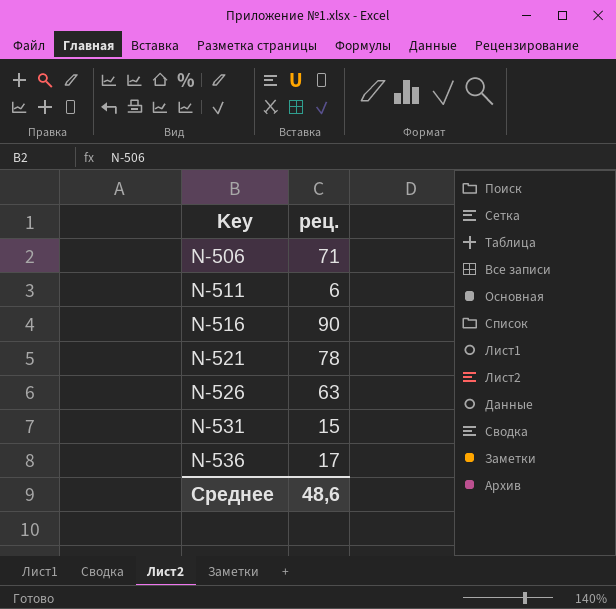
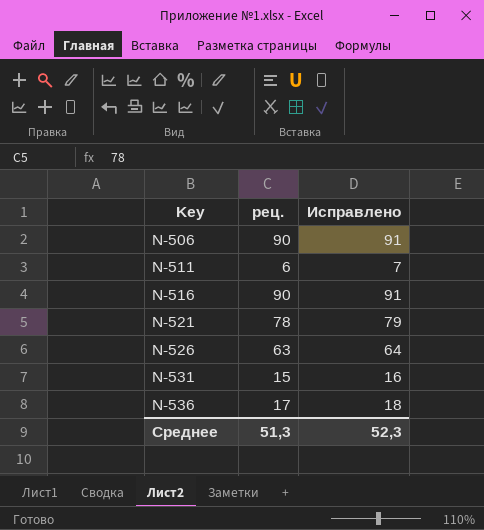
column Исправлено | formula: none -> [рец.] + 1
N-506 | рец.: 71 -> 90
Среднее | рец.: 48,6 -> 51,3

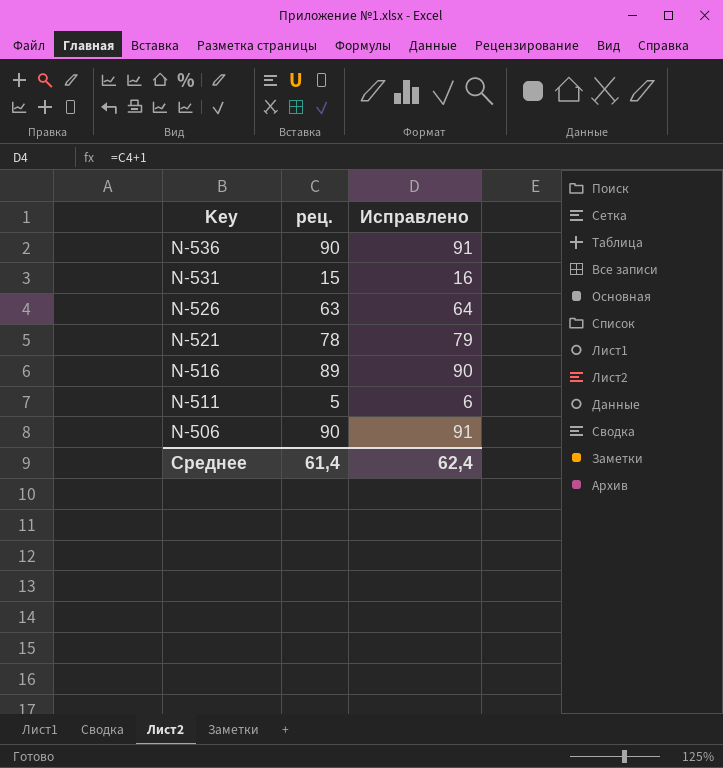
row order: Key ascending -> Key descending
N-536 | рец.: 17 -> 90
N-536 | Исправлено: 18 -> 91
N-516 | рец.: 90 -> 89
N-516 | Исправлено: 91 -> 90
N-511 | рец.: 6 -> 5
N-511 | Исправлено: 7 -> 6
Среднее | рец.: 51,3 -> 61,4
Среднее | Исправлено: 52,3 -> 62,4

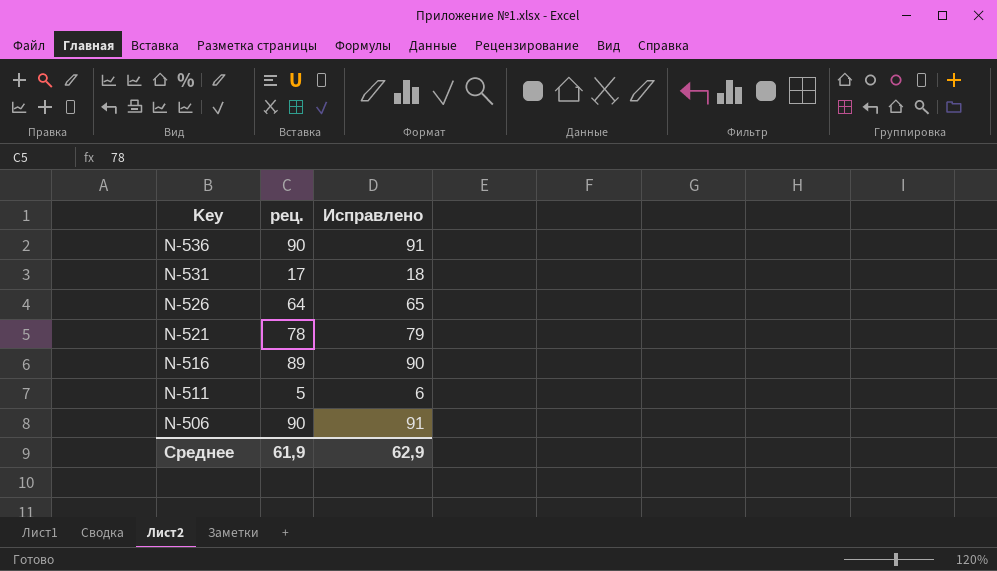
N-531 | рец.: 15 -> 17
N-531 | Исправлено: 16 -> 18
N-526 | рец.: 63 -> 64
N-526 | Исправлено: 64 -> 65
Среднее | рец.: 61,4 -> 61,9
Среднее | Исправлено: 62,4 -> 62,9

